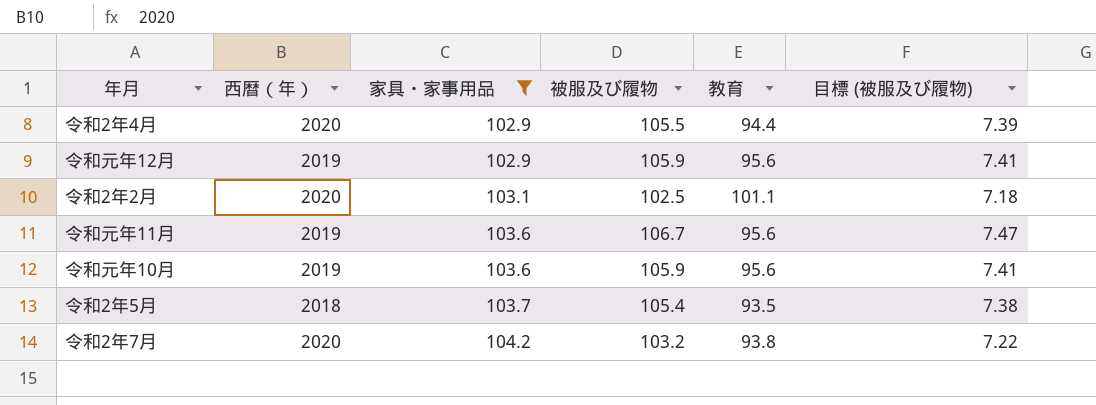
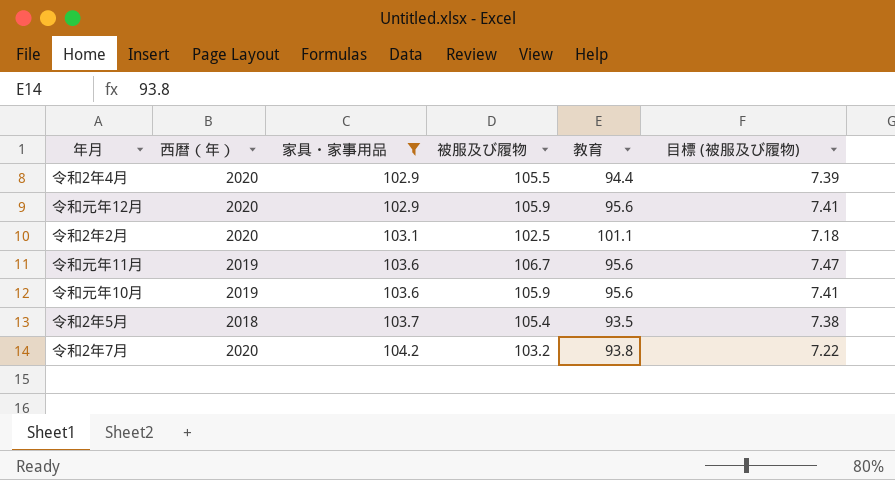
令和元年12月 | 西暦（年）: 2019 -> 2020

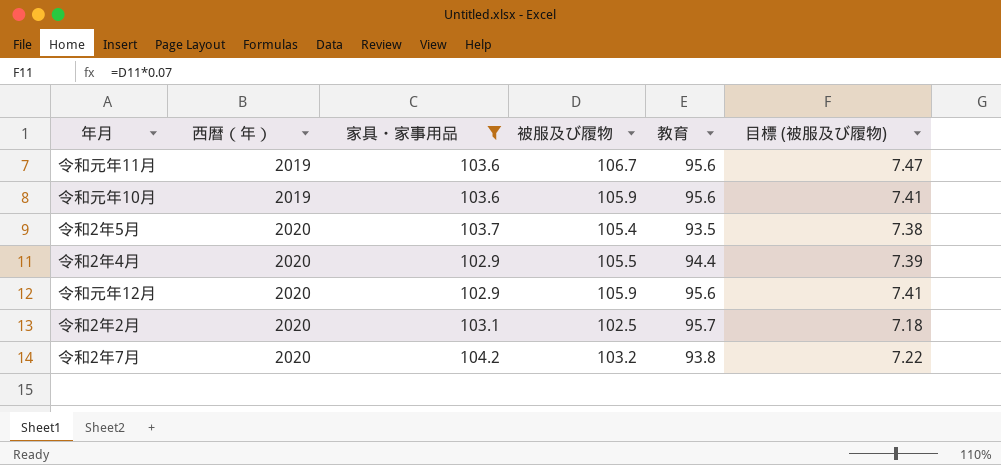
row order: 家具・家事用品 ascending -> 西暦（年） ascending
令和2年5月 | 西暦（年）: 2018 -> 2020
令和2年2月 | 教育: 101.1 -> 95.7

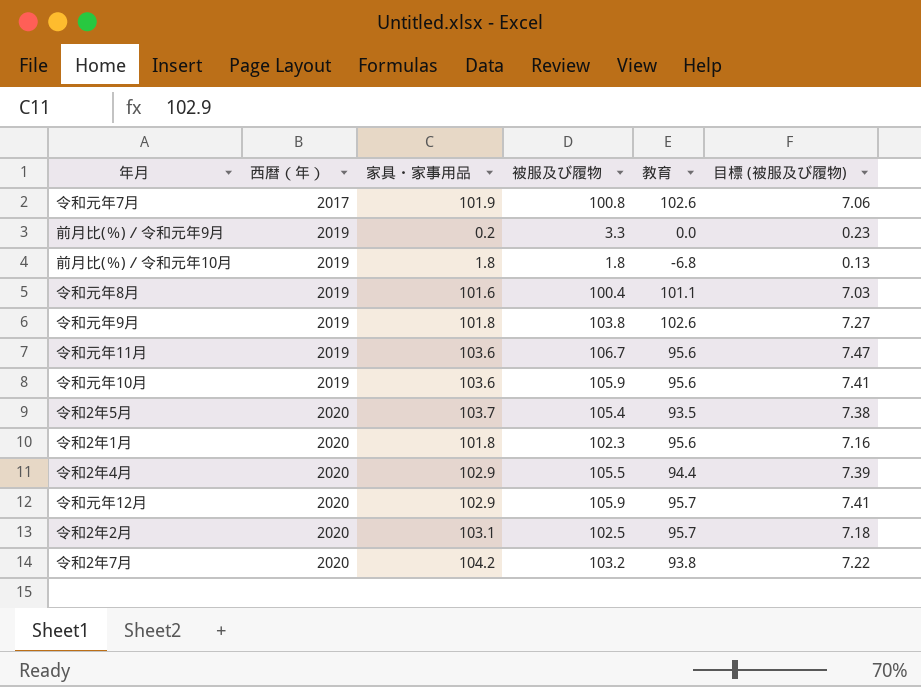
filter: 家具・家事用品 >= 102.9 -> none
令和元年12月 | 教育: 95.6 -> 95.7

